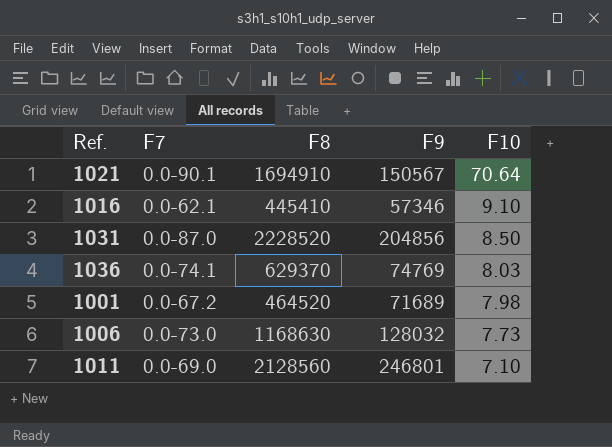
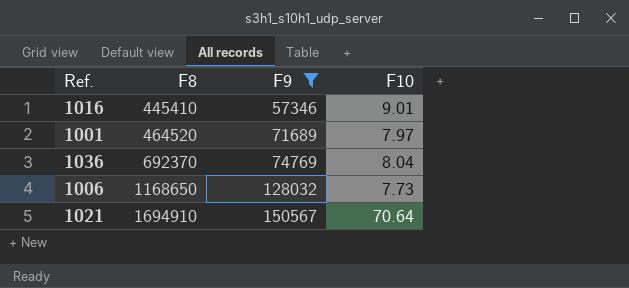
filter: none -> F9 <= 150567
row order: F10 descending -> F8 ascending
column F7 | position: 2 -> none
1016 | F10: 9.10 -> 9.01
1001 | F10: 7.98 -> 7.97
1036 | F8: 629370 -> 692370
1036 | F10: 8.03 -> 8.04
1006 | F8: 1168630 -> 1168650

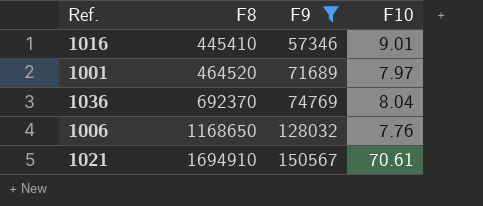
1006 | F10: 7.73 -> 7.76
1021 | F10: 70.64 -> 70.61

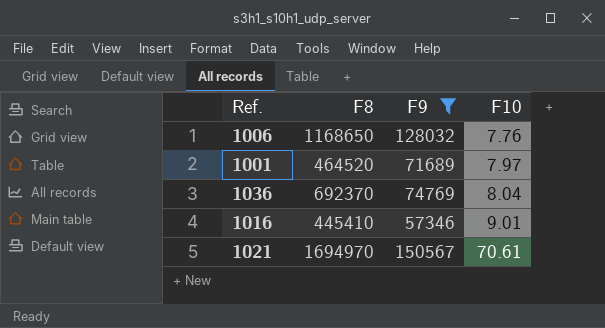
row order: F8 ascending -> F10 ascending
1021 | F8: 1694910 -> 1694970

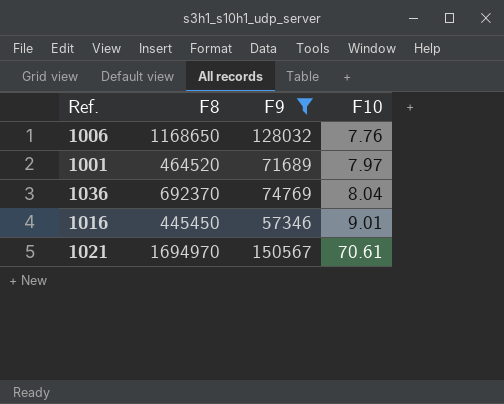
1016 | F8: 445410 -> 445450

